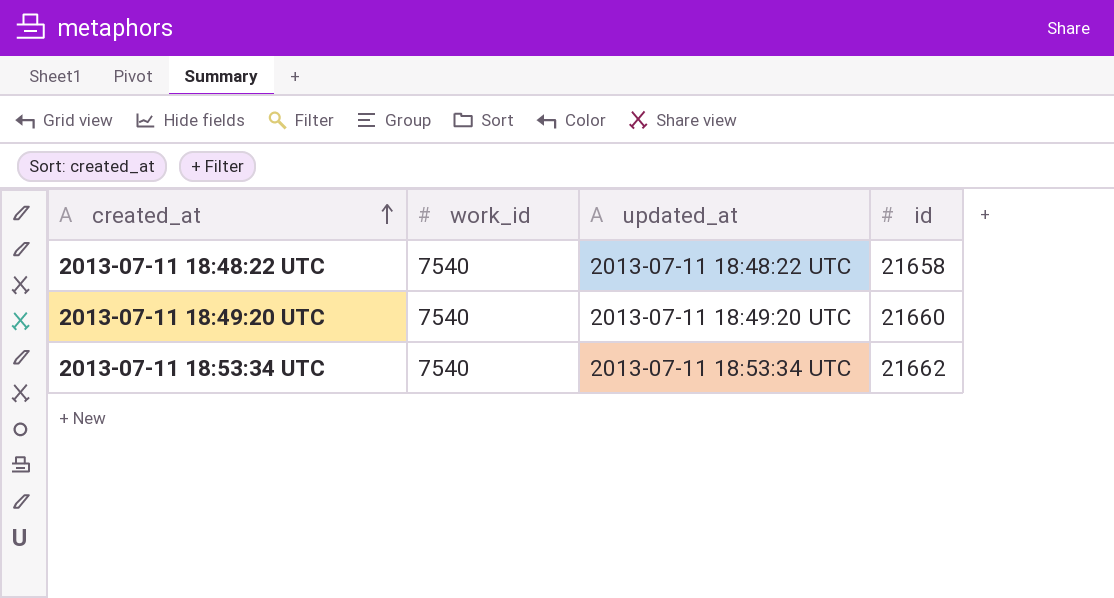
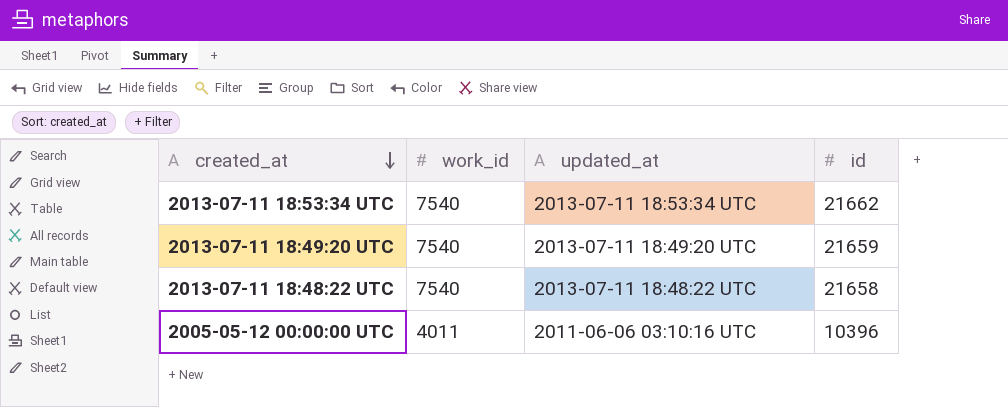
row order: created_at ascending -> created_at descending
2013-07-11 18:49:20 UTC | id: 21660 -> 21659
row 2005-05-12 00:00:00 UTC: none -> 4011 | 2011-06-06 03:10:16 UTC | 10396

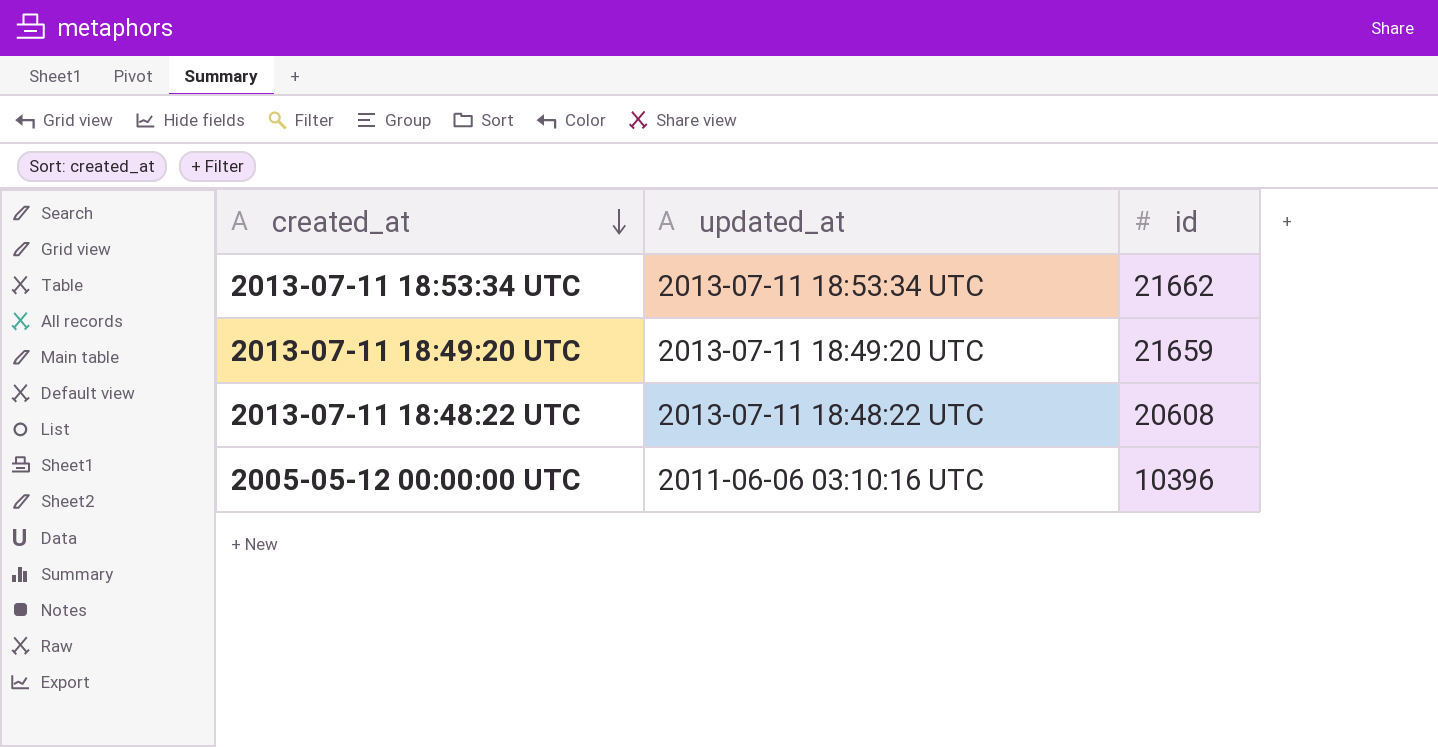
column work_id | position: 2 -> none
2013-07-11 18:48:22 UTC | id: 21658 -> 20608

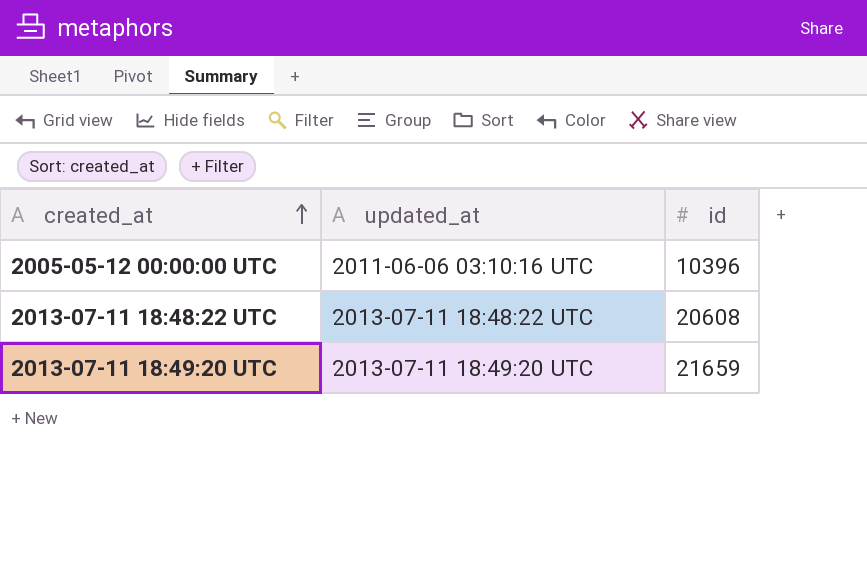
row order: created_at descending -> created_at ascending
row 2013-07-11 18:53:34 UTC: 2013-07-11 18:53:34 UTC | 21662 -> none

